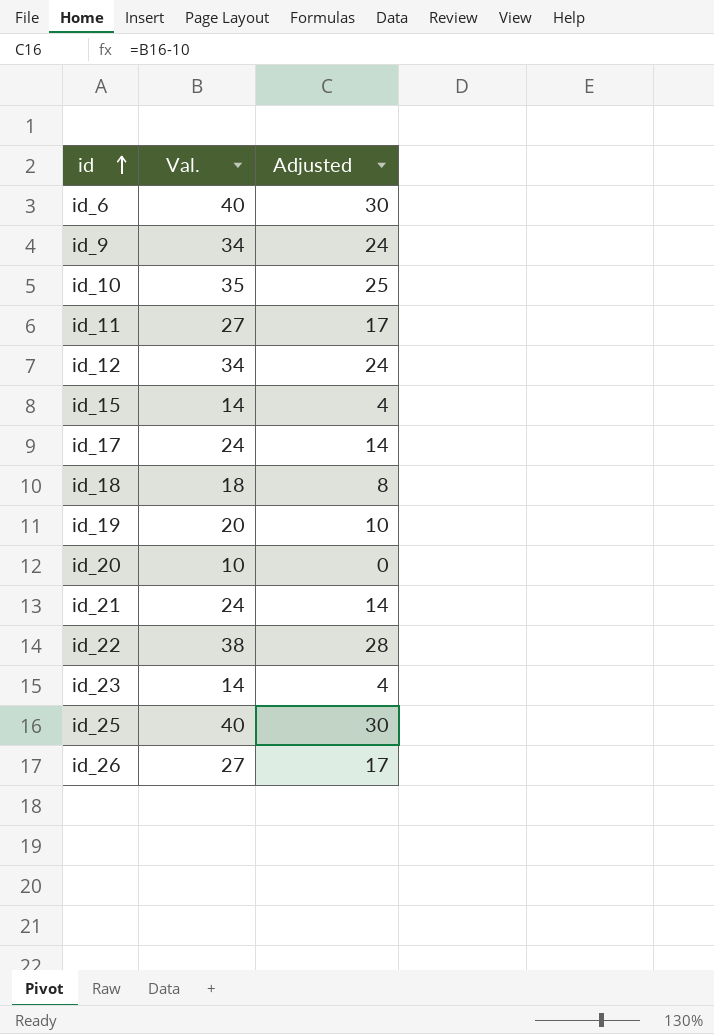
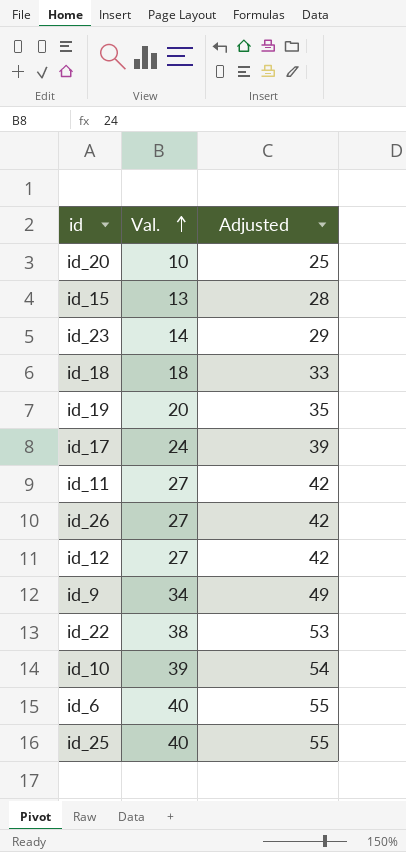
row order: id ascending -> Val. ascending
column Adjusted | formula: [Val.] - 10 -> [Val.] + 15
row id_21: 24 | 14 -> none
id_15 | Val.: 14 -> 13
id_12 | Val.: 34 -> 27
id_10 | Val.: 35 -> 39

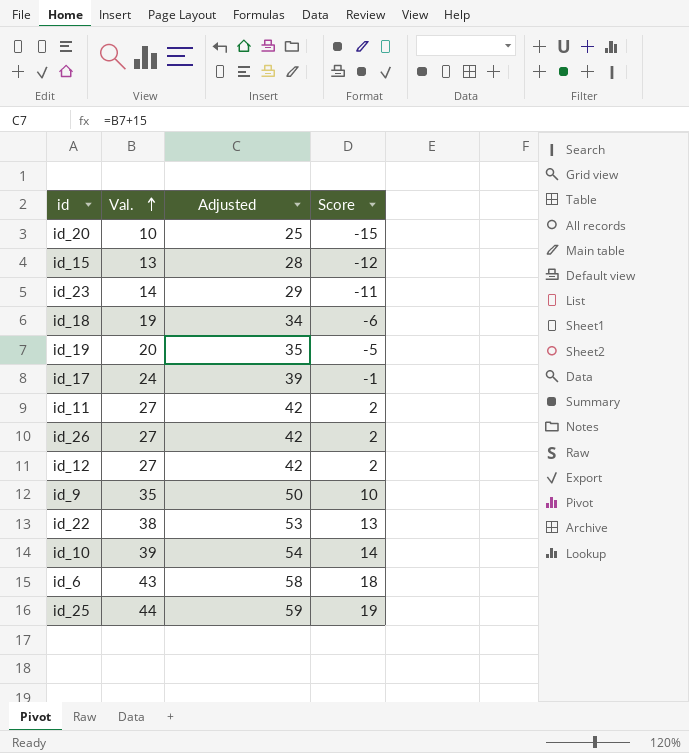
column Score | formula: none -> [Val.] - 25
id_18 | Val.: 18 -> 19
id_18 | Adjusted: 33 -> 34
id_9 | Val.: 34 -> 35
id_9 | Adjusted: 49 -> 50
id_6 | Val.: 40 -> 43
id_6 | Adjusted: 55 -> 58
id_25 | Val.: 40 -> 44
id_25 | Adjusted: 55 -> 59

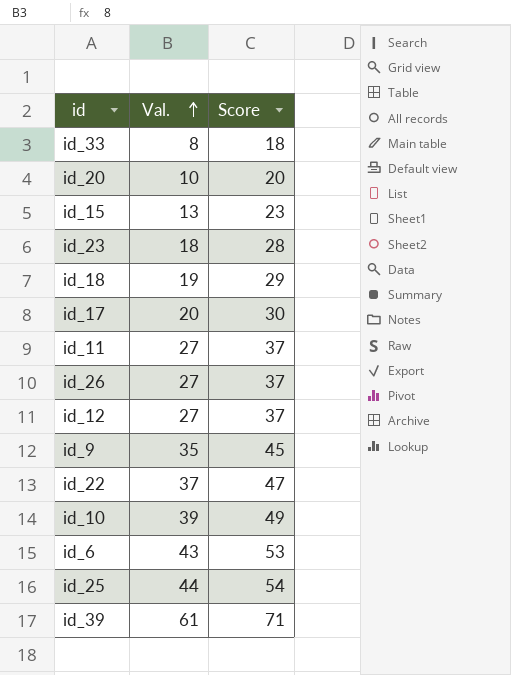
column Adjusted | formula: [Val.] + 15 -> none
column Score | formula: [Val.] - 25 -> [Val.] + 10
row id_19: 20 | 35 | -5 -> none
row id_33: none -> 8 | 18
id_23 | Val.: 14 -> 18
id_17 | Val.: 24 -> 20
id_22 | Val.: 38 -> 37
row id_39: none -> 61 | 71

